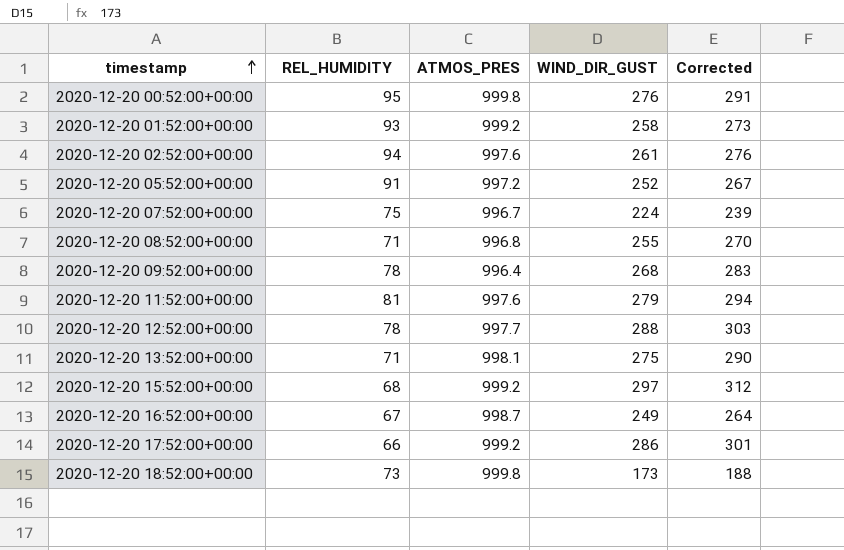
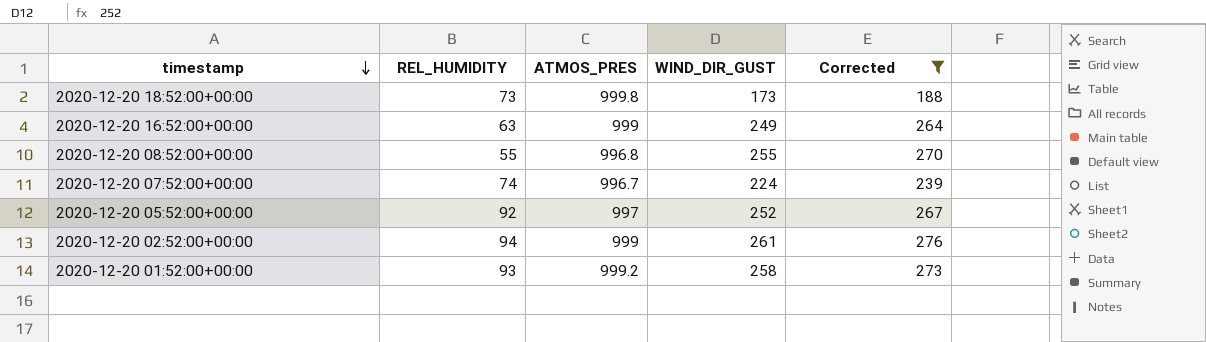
filter: none -> Corrected <= 276
row order: timestamp ascending -> timestamp descending
2020-12-20 16:52:00+00:00 | REL_HUMIDITY: 67 -> 63
2020-12-20 16:52:00+00:00 | ATMOS_PRES: 998.7 -> 999
2020-12-20 08:52:00+00:00 | REL_HUMIDITY: 71 -> 55
2020-12-20 07:52:00+00:00 | REL_HUMIDITY: 75 -> 74
2020-12-20 05:52:00+00:00 | REL_HUMIDITY: 91 -> 92
2020-12-20 05:52:00+00:00 | ATMOS_PRES: 997.2 -> 997
2020-12-20 02:52:00+00:00 | ATMOS_PRES: 997.6 -> 999

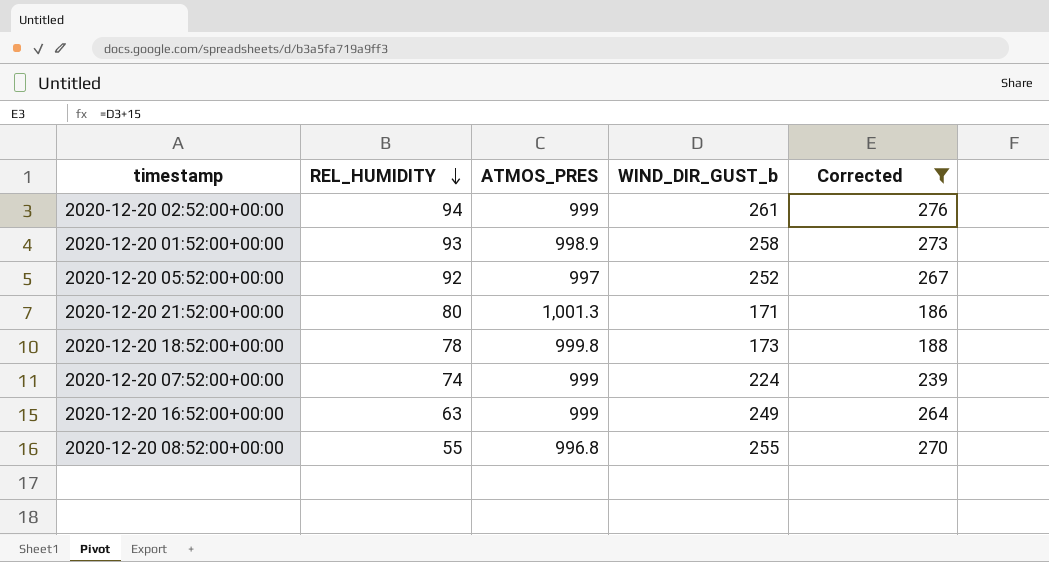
row order: timestamp descending -> REL_HUMIDITY descending
column name: WIND_DIR_GUST -> WIND_DIR_GUST_b
2020-12-20 01:52:00+00:00 | ATMOS_PRES: 999.2 -> 998.9
row 2020-12-20 21:52:00+00:00: none -> 80 | 1,001.3 | 171 | 186
2020-12-20 18:52:00+00:00 | REL_HUMIDITY: 73 -> 78
2020-12-20 07:52:00+00:00 | ATMOS_PRES: 996.7 -> 999

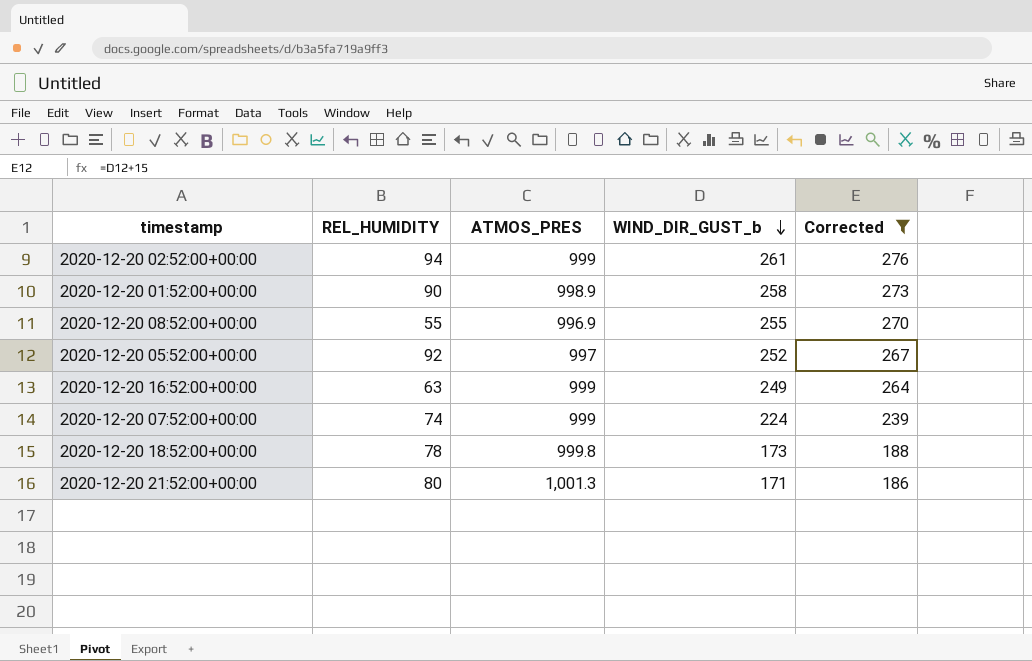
row order: REL_HUMIDITY descending -> WIND_DIR_GUST_b descending
2020-12-20 01:52:00+00:00 | REL_HUMIDITY: 93 -> 90
2020-12-20 08:52:00+00:00 | ATMOS_PRES: 996.8 -> 996.9

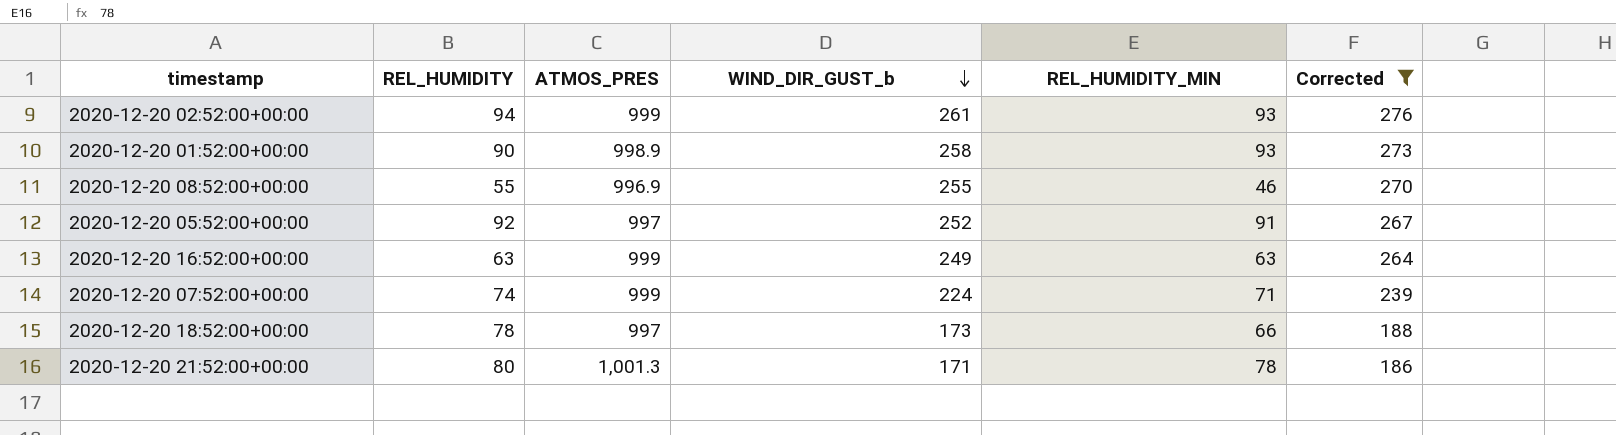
column REL_HUMIDITY_MIN | position: none -> 5
2020-12-20 18:52:00+00:00 | ATMOS_PRES: 999.8 -> 997

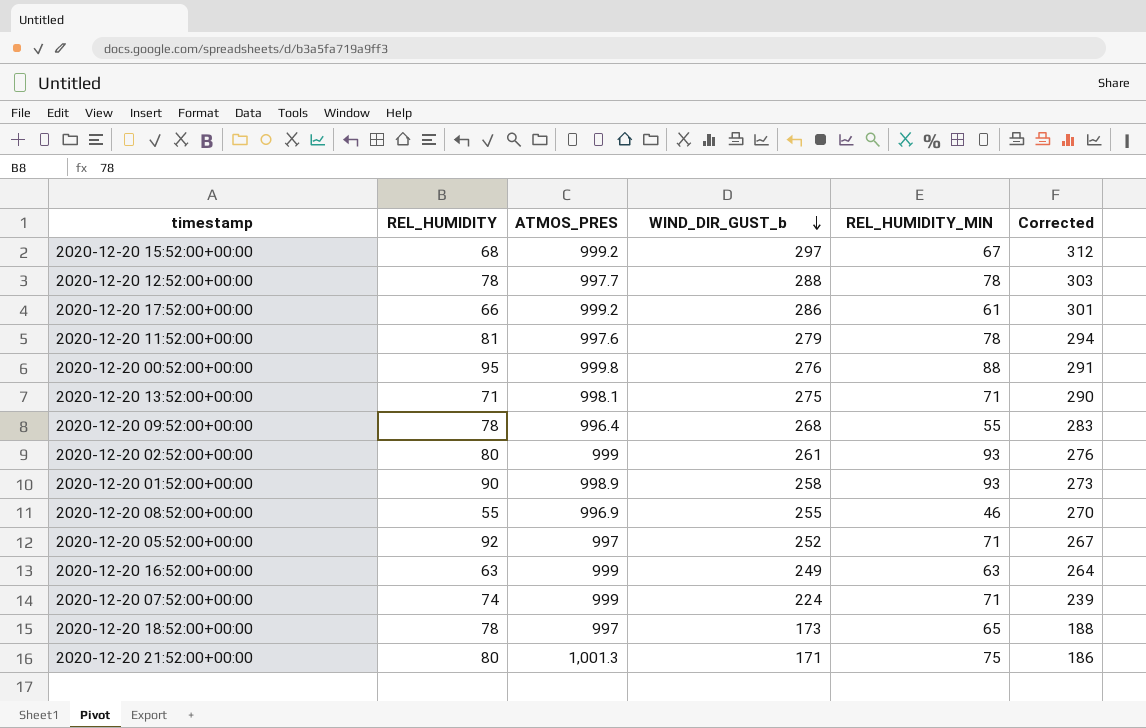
filter: Corrected <= 276 -> none
2020-12-20 02:52:00+00:00 | REL_HUMIDITY: 94 -> 80
2020-12-20 05:52:00+00:00 | REL_HUMIDITY_MIN: 91 -> 71
2020-12-20 18:52:00+00:00 | REL_HUMIDITY_MIN: 66 -> 65
2020-12-20 21:52:00+00:00 | REL_HUMIDITY_MIN: 78 -> 75

